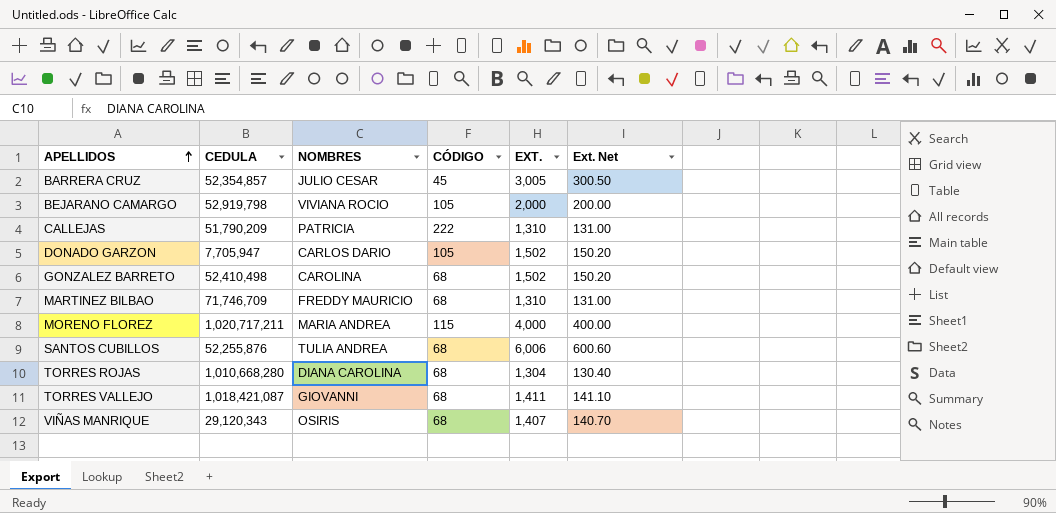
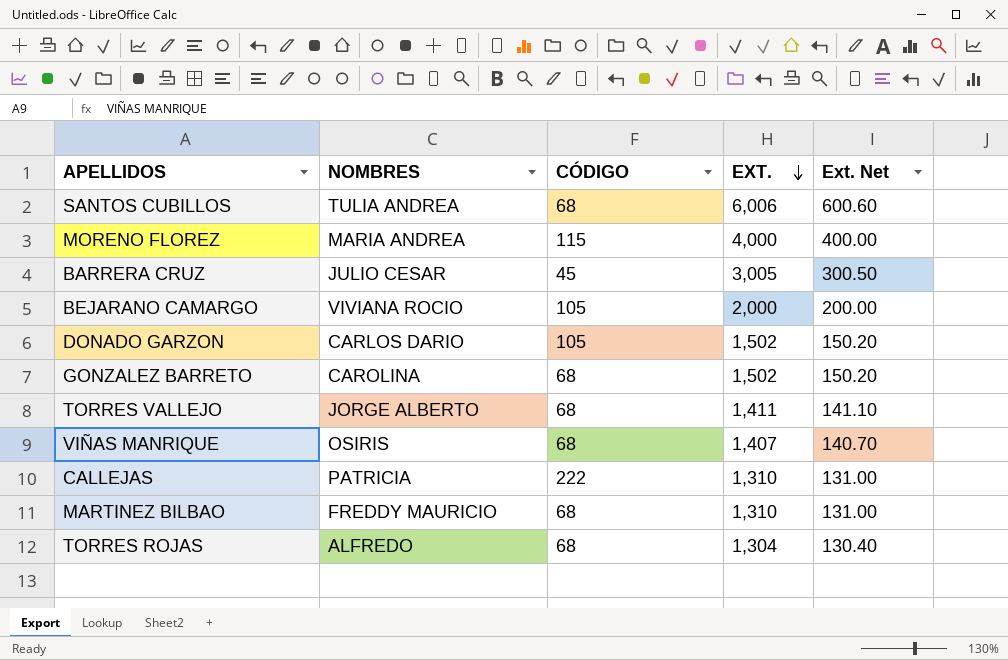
row order: APELLIDOS ascending -> EXT. descending
column CEDULA | position: 2 -> none
TORRES VALLEJO | NOMBRES: GIOVANNI -> JORGE ALBERTO
TORRES ROJAS | NOMBRES: DIANA CAROLINA -> ALFREDO

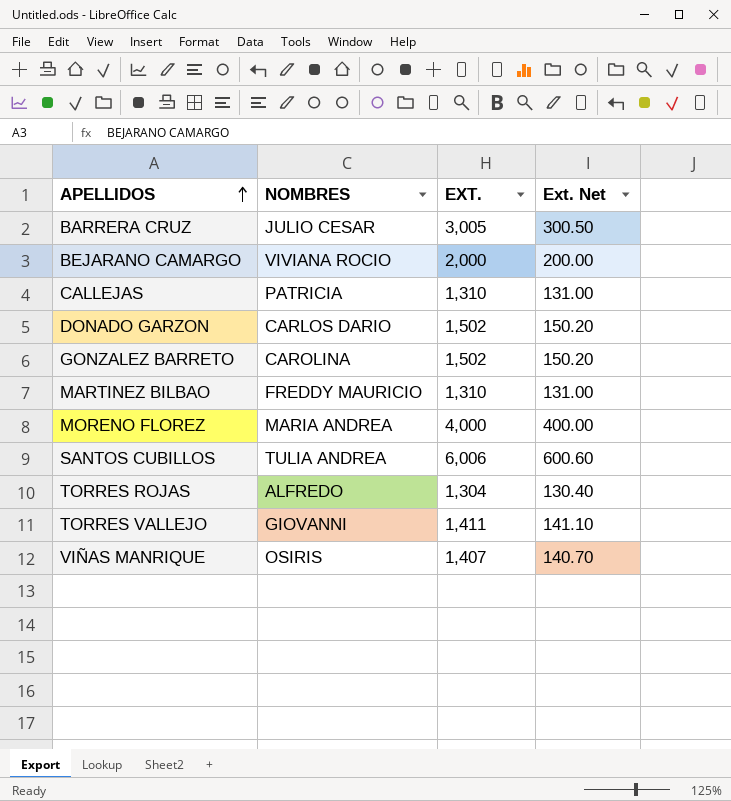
row order: EXT. descending -> APELLIDOS ascending
column CÓDIGO | position: 3 -> none
TORRES VALLEJO | NOMBRES: JORGE ALBERTO -> GIOVANNI

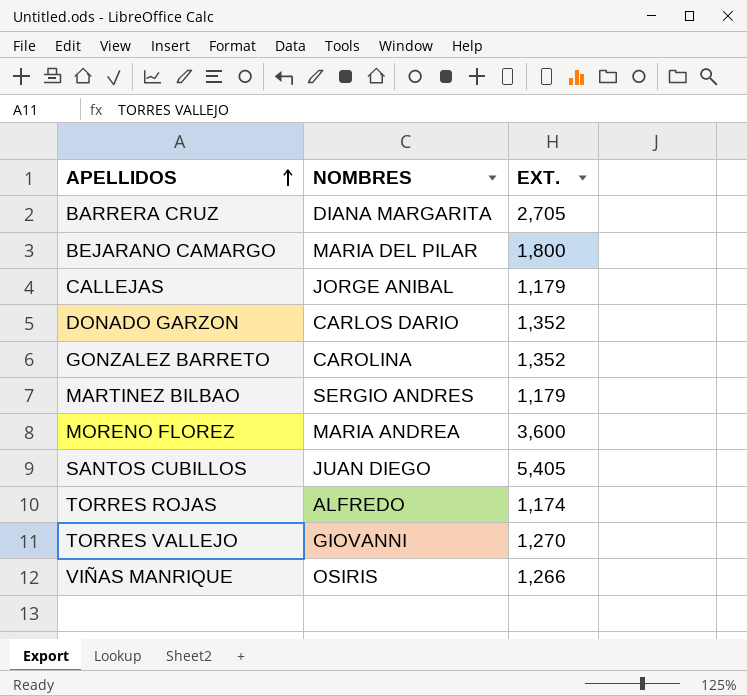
column Ext. Net | formula: [EXT.] * 0.1 -> none
BARRERA CRUZ | NOMBRES: JULIO CESAR -> DIANA MARGARITA
BARRERA CRUZ | EXT.: 3,005 -> 2,705
BEJARANO CAMARGO | NOMBRES: VIVIANA ROCIO -> MARIA DEL PILAR
BEJARANO CAMARGO | EXT.: 2,000 -> 1,800
CALLEJAS | NOMBRES: PATRICIA -> JORGE ANIBAL
CALLEJAS | EXT.: 1,310 -> 1,179
DONADO GARZON | EXT.: 1,502 -> 1,352
GONZALEZ BARRETO | EXT.: 1,502 -> 1,352
MARTINEZ BILBAO | NOMBRES: FREDDY MAURICIO -> SERGIO ANDRES
MARTINEZ BILBAO | EXT.: 1,310 -> 1,179
MORENO FLOREZ | EXT.: 4,000 -> 3,600
SANTOS CUBILLOS | NOMBRES: TULIA ANDREA -> JUAN DIEGO
SANTOS CUBILLOS | EXT.: 6,006 -> 5,405
TORRES ROJAS | EXT.: 1,304 -> 1,174
TORRES VALLEJO | EXT.: 1,411 -> 1,270
VIÑAS MANRIQUE | EXT.: 1,407 -> 1,266

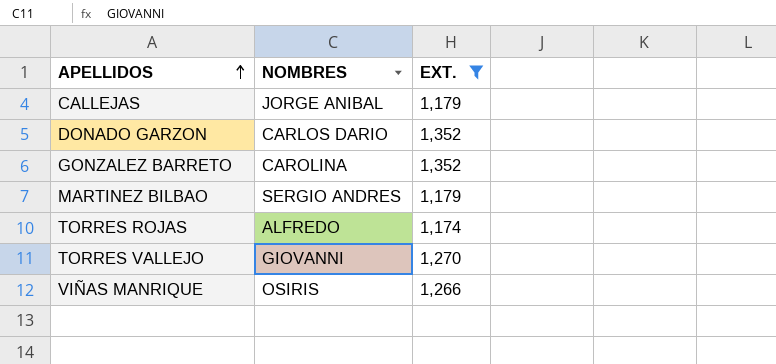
filter: none -> EXT. <= 1,352

